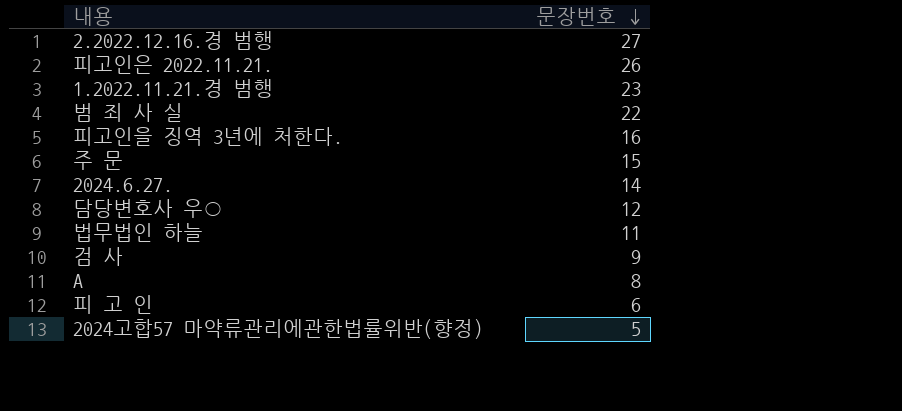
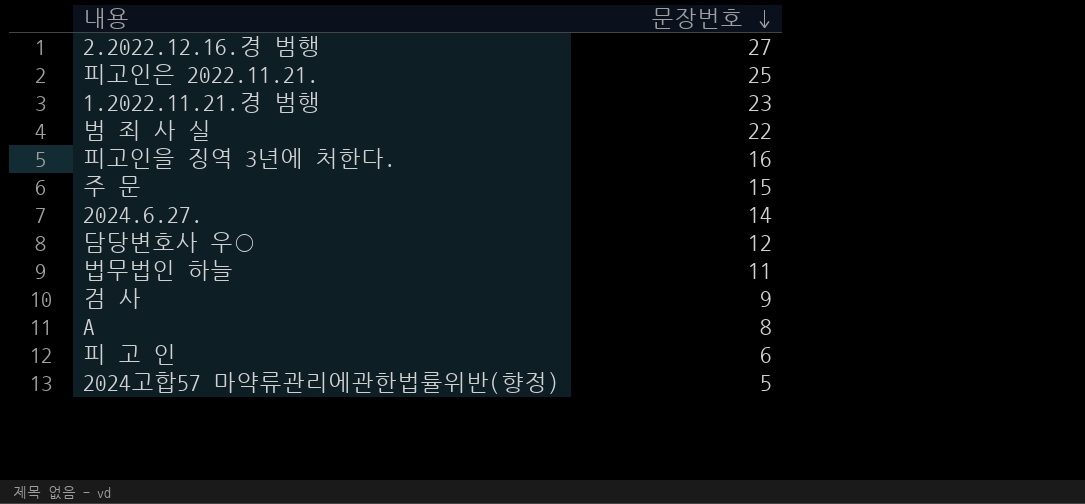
피고인은 2022.11.21. | 문장번호: 26 -> 25

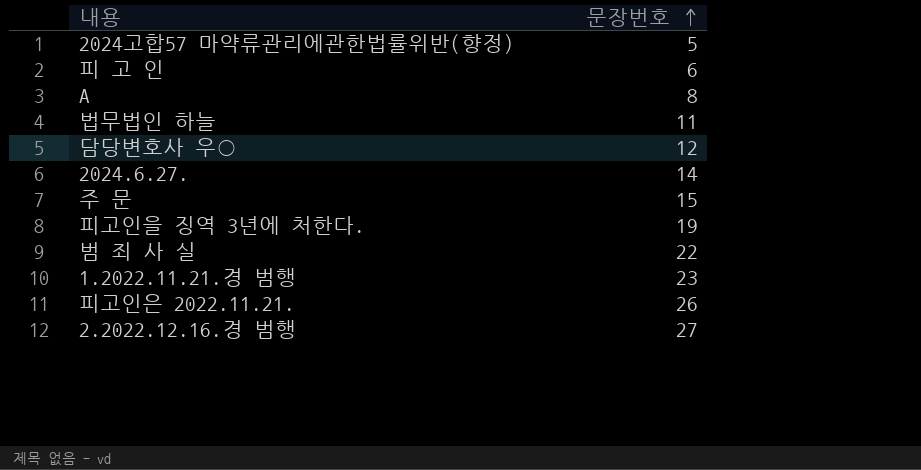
row order: 문장번호 descending -> 문장번호 ascending
row 검 사: 9 -> none
피고인을 징역 3년에 처한다. | 문장번호: 16 -> 19
피고인은 2022.11.21. | 문장번호: 25 -> 26

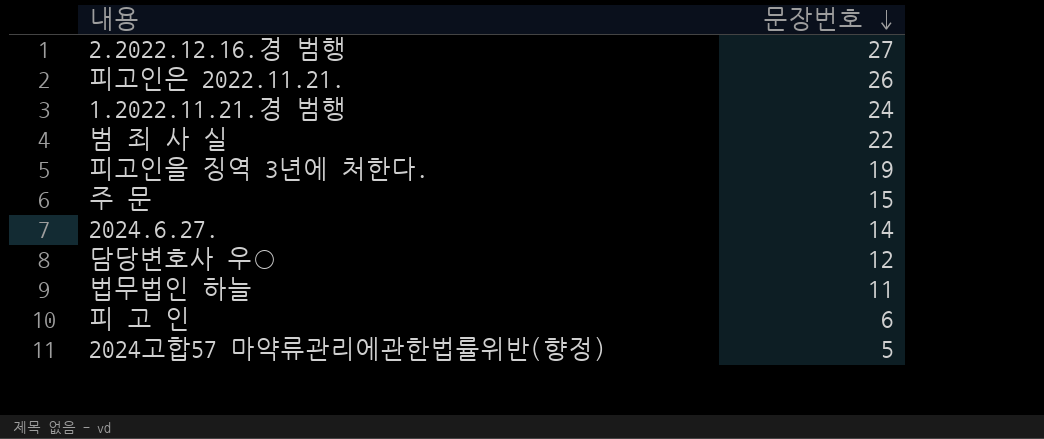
row order: 문장번호 ascending -> 문장번호 descending
row A: 8 -> none
1.2022.11.21.경 범행 | 문장번호: 23 -> 24

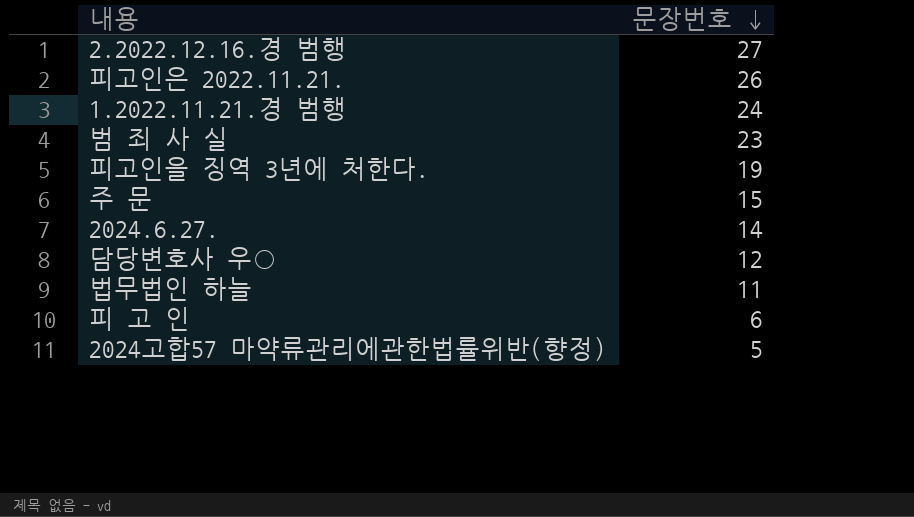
범 죄 사 실 | 문장번호: 22 -> 23

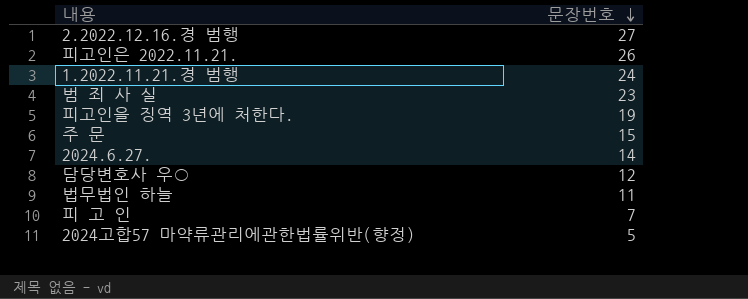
피 고 인 | 문장번호: 6 -> 7

